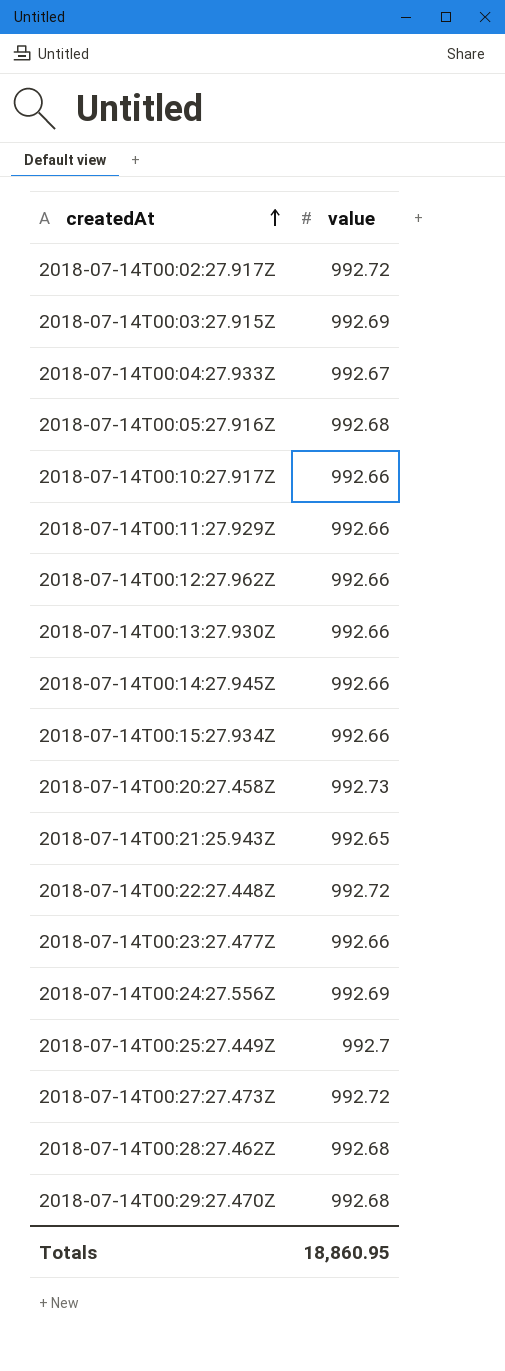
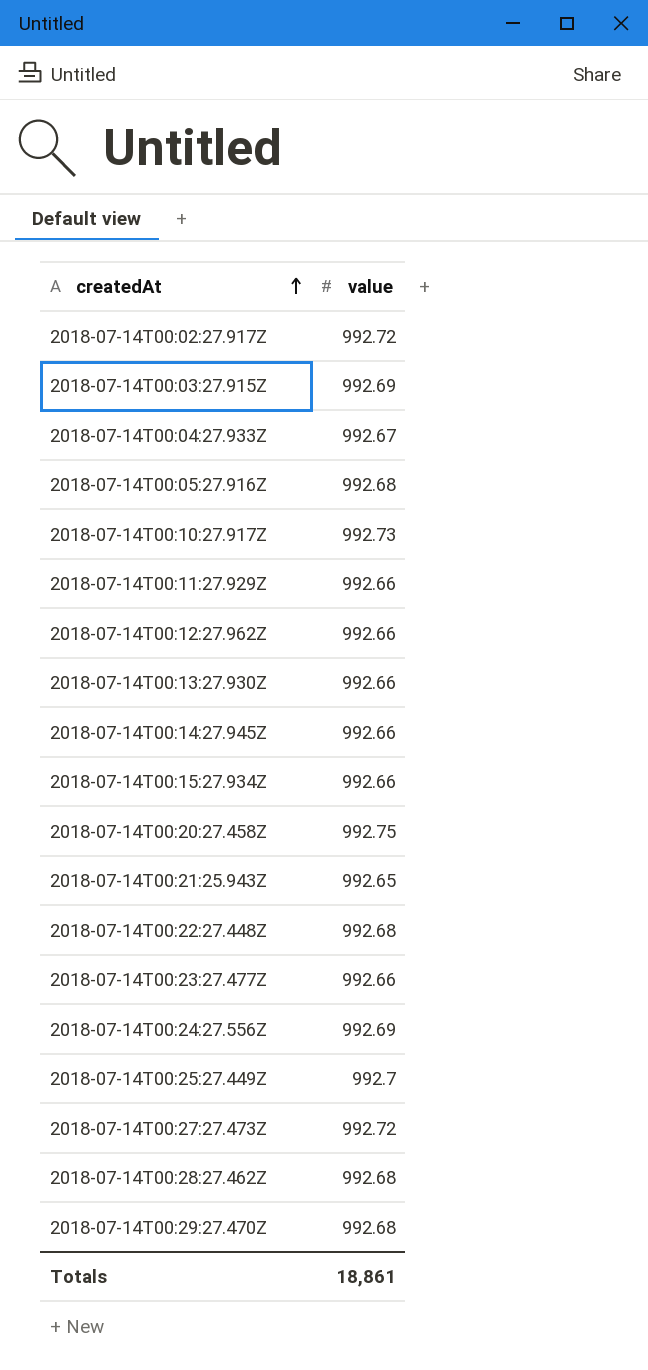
2018-07-14T00:10:27.917Z | value: 992.66 -> 992.73
2018-07-14T00:20:27.458Z | value: 992.73 -> 992.75
2018-07-14T00:22:27.448Z | value: 992.72 -> 992.68
Totals | value: 18,860.95 -> 18,861

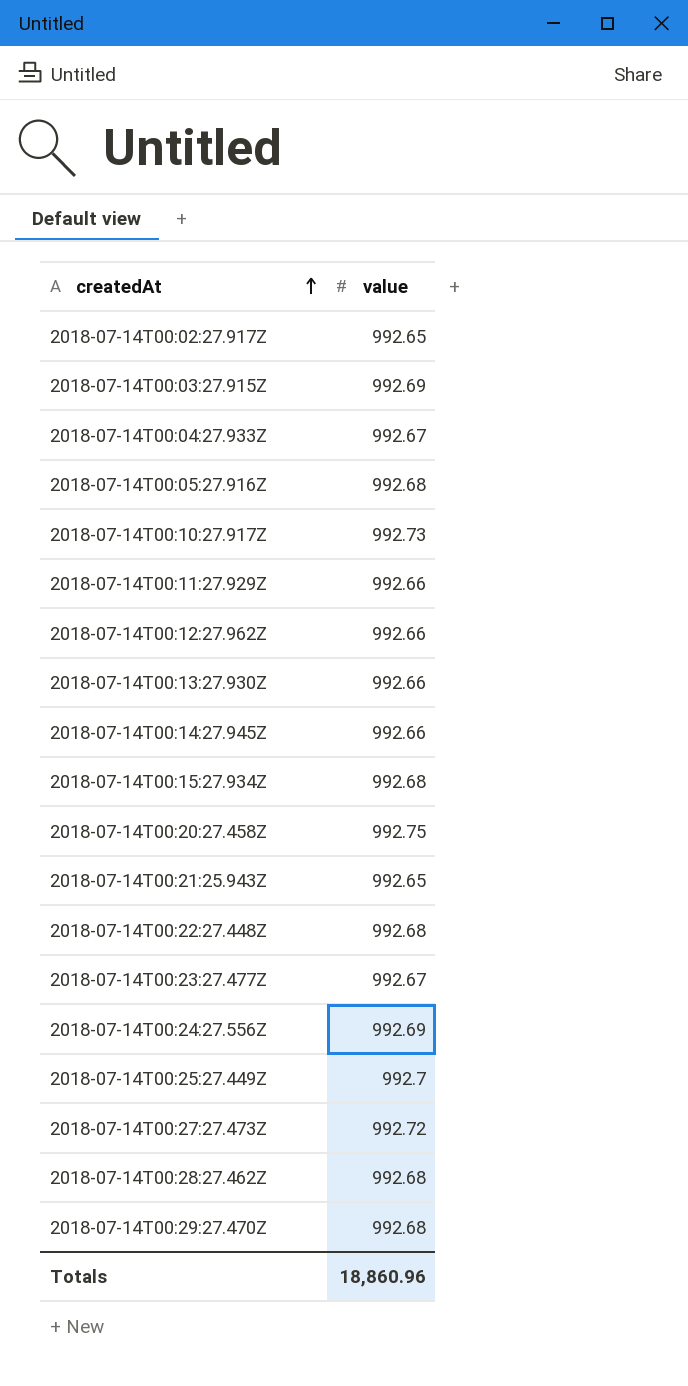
2018-07-14T00:02:27.917Z | value: 992.72 -> 992.65
2018-07-14T00:15:27.934Z | value: 992.66 -> 992.68
2018-07-14T00:23:27.477Z | value: 992.66 -> 992.67
Totals | value: 18,861 -> 18,860.96

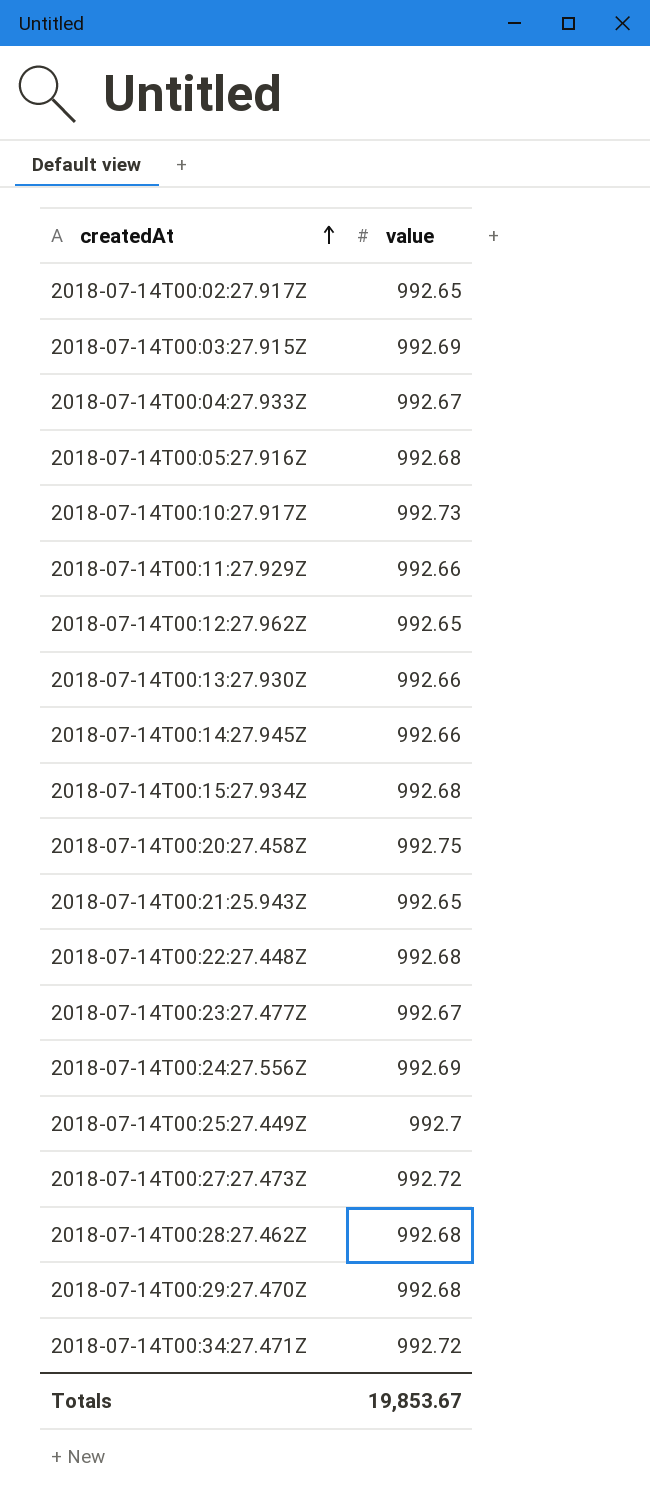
2018-07-14T00:12:27.962Z | value: 992.66 -> 992.65
row 2018-07-14T00:34:27.471Z: none -> 992.72
Totals | value: 18,860.96 -> 19,853.67

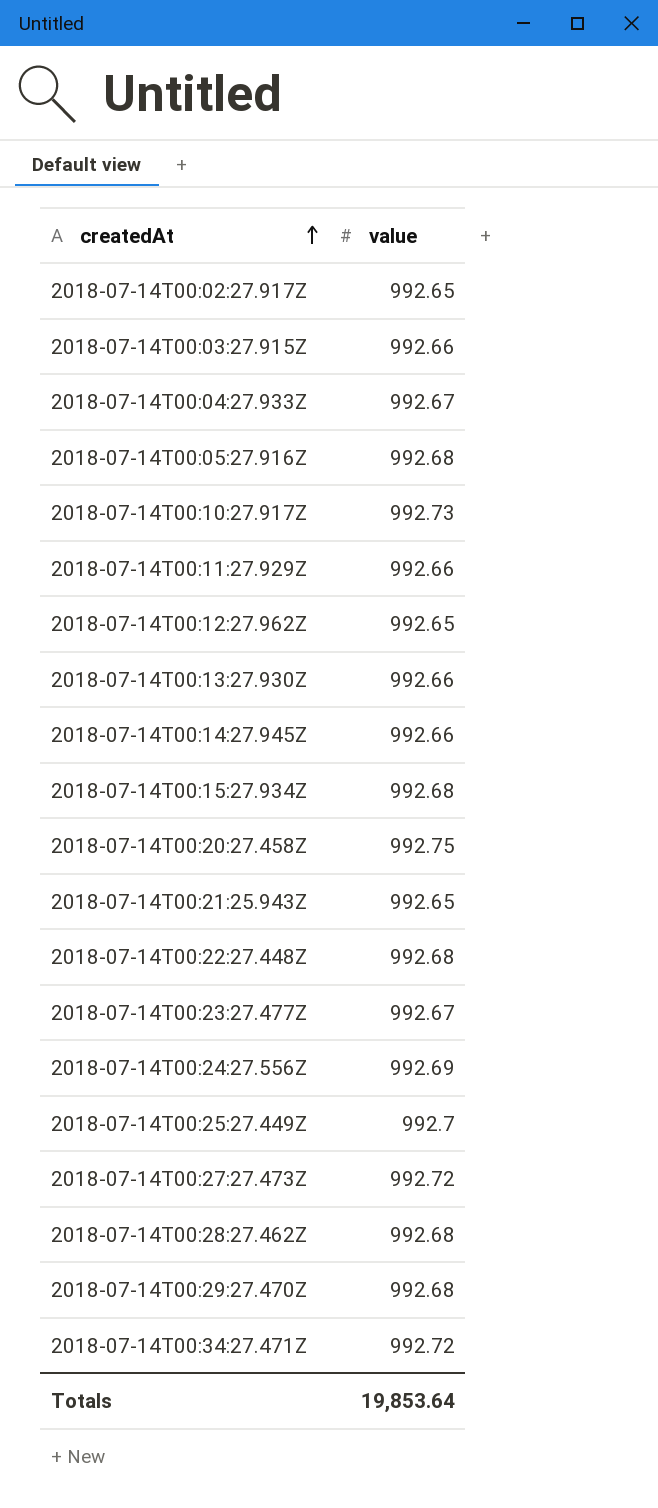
2018-07-14T00:03:27.915Z | value: 992.69 -> 992.66
Totals | value: 19,853.67 -> 19,853.64

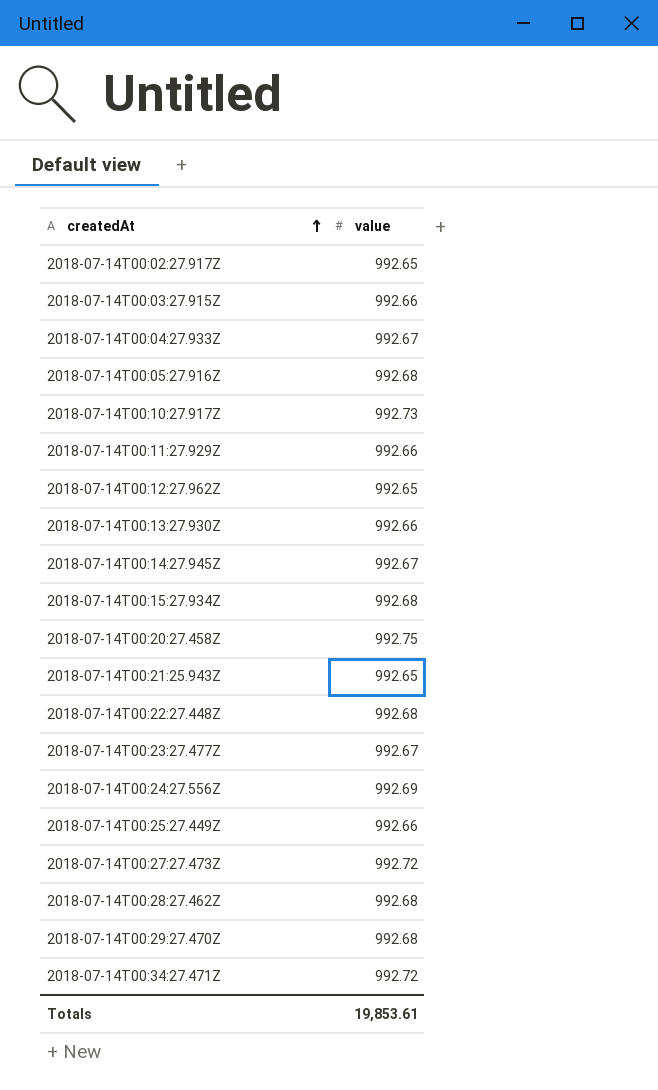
2018-07-14T00:14:27.945Z | value: 992.66 -> 992.67
2018-07-14T00:25:27.449Z | value: 992.7 -> 992.66
Totals | value: 19,853.64 -> 19,853.61

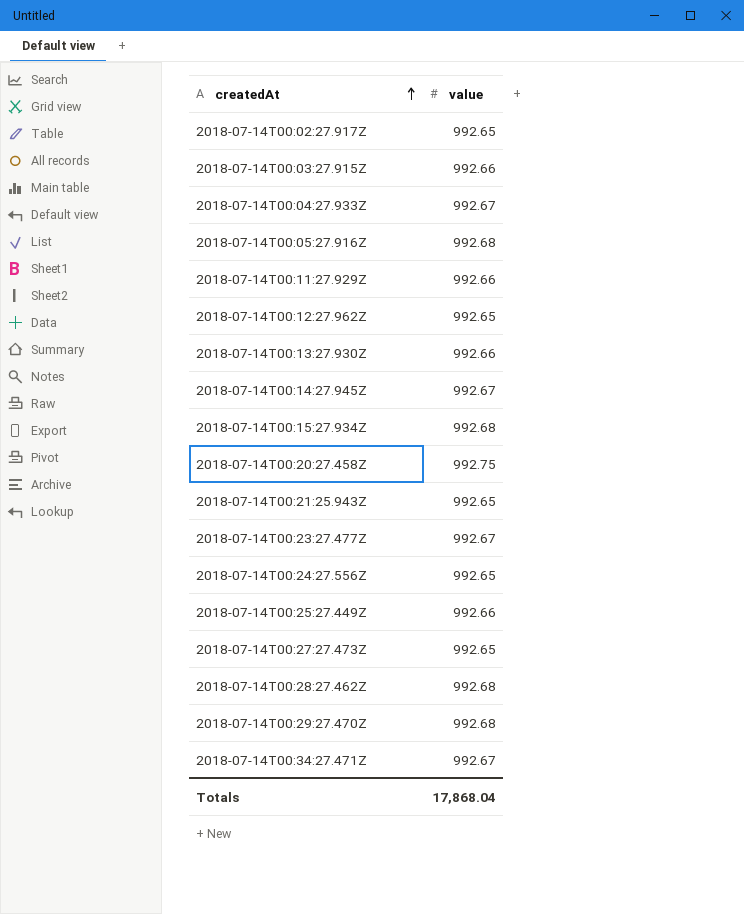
row 2018-07-14T00:10:27.917Z: 992.73 -> none
row 2018-07-14T00:22:27.448Z: 992.68 -> none
2018-07-14T00:24:27.556Z | value: 992.69 -> 992.65
2018-07-14T00:27:27.473Z | value: 992.72 -> 992.65
2018-07-14T00:34:27.471Z | value: 992.72 -> 992.67
Totals | value: 19,853.61 -> 17,868.04

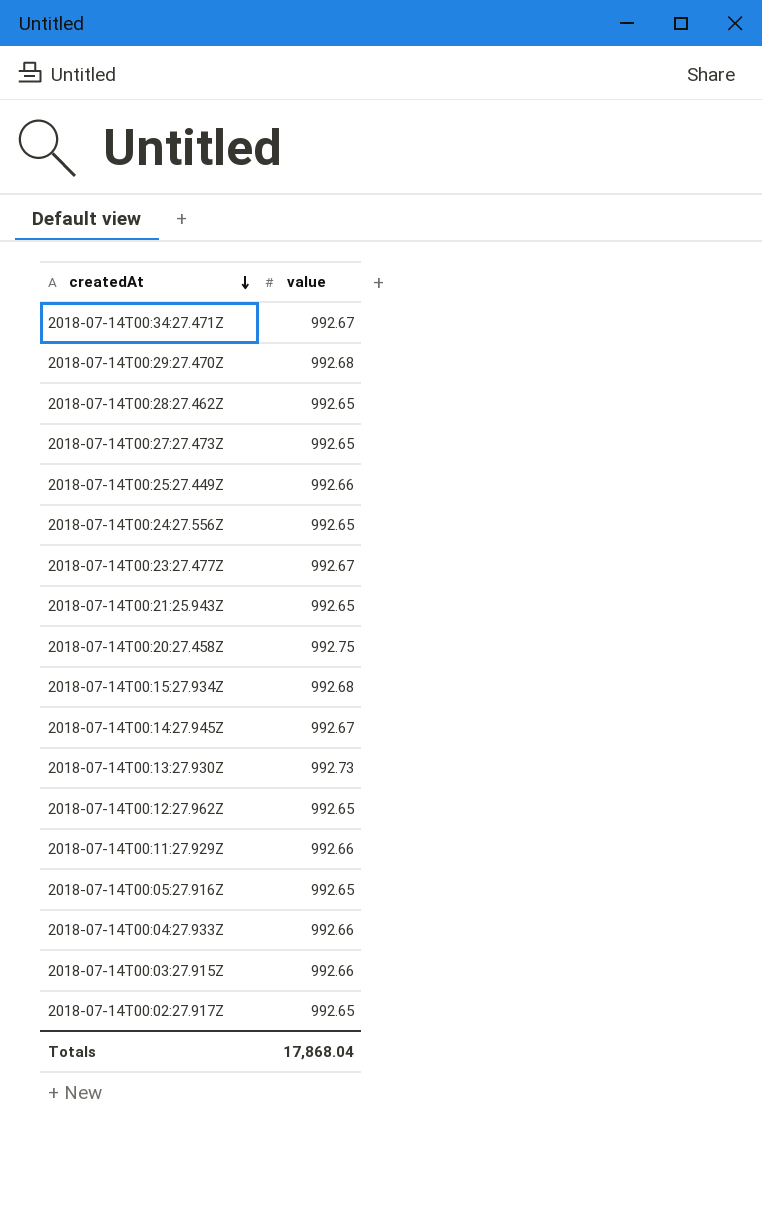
row order: createdAt ascending -> createdAt descending
2018-07-14T00:28:27.462Z | value: 992.68 -> 992.65
2018-07-14T00:13:27.930Z | value: 992.66 -> 992.73
2018-07-14T00:05:27.916Z | value: 992.68 -> 992.65
2018-07-14T00:04:27.933Z | value: 992.67 -> 992.66

